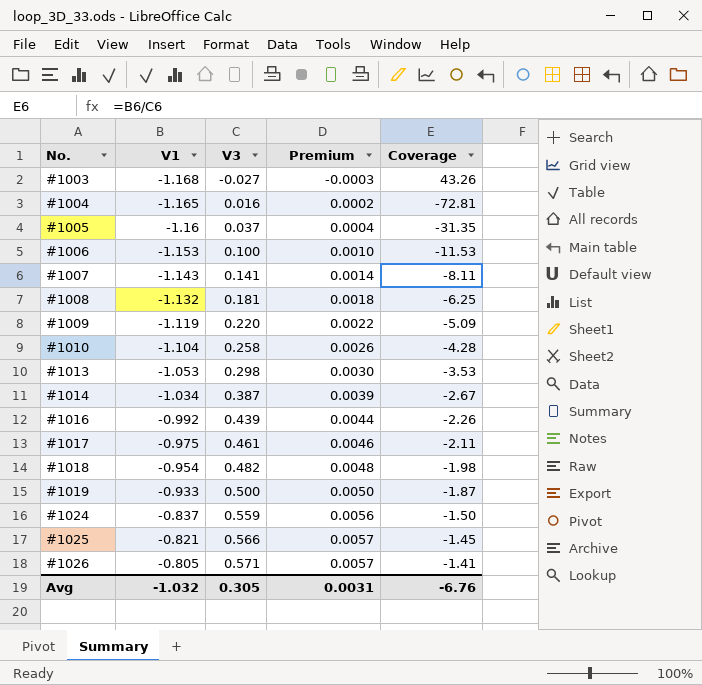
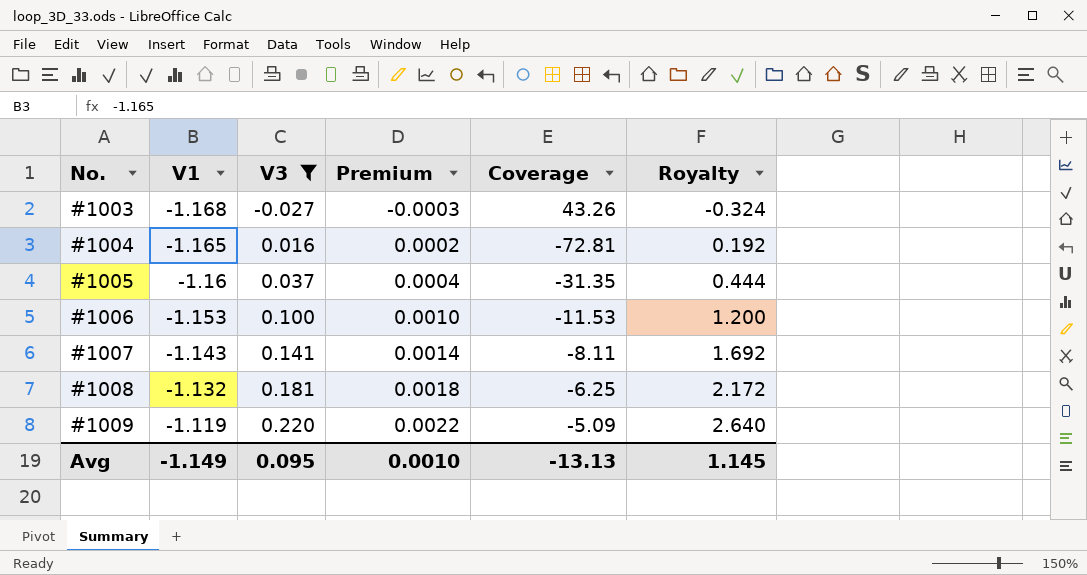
filter: none -> V3 <= 0.220
column Royalty | formula: none -> [V3] * 12
Avg | V1: -1.032 -> -1.149
Avg | V3: 0.305 -> 0.095
Avg | Premium: 0.0031 -> 0.0010
Avg | Coverage: -6.76 -> -13.13

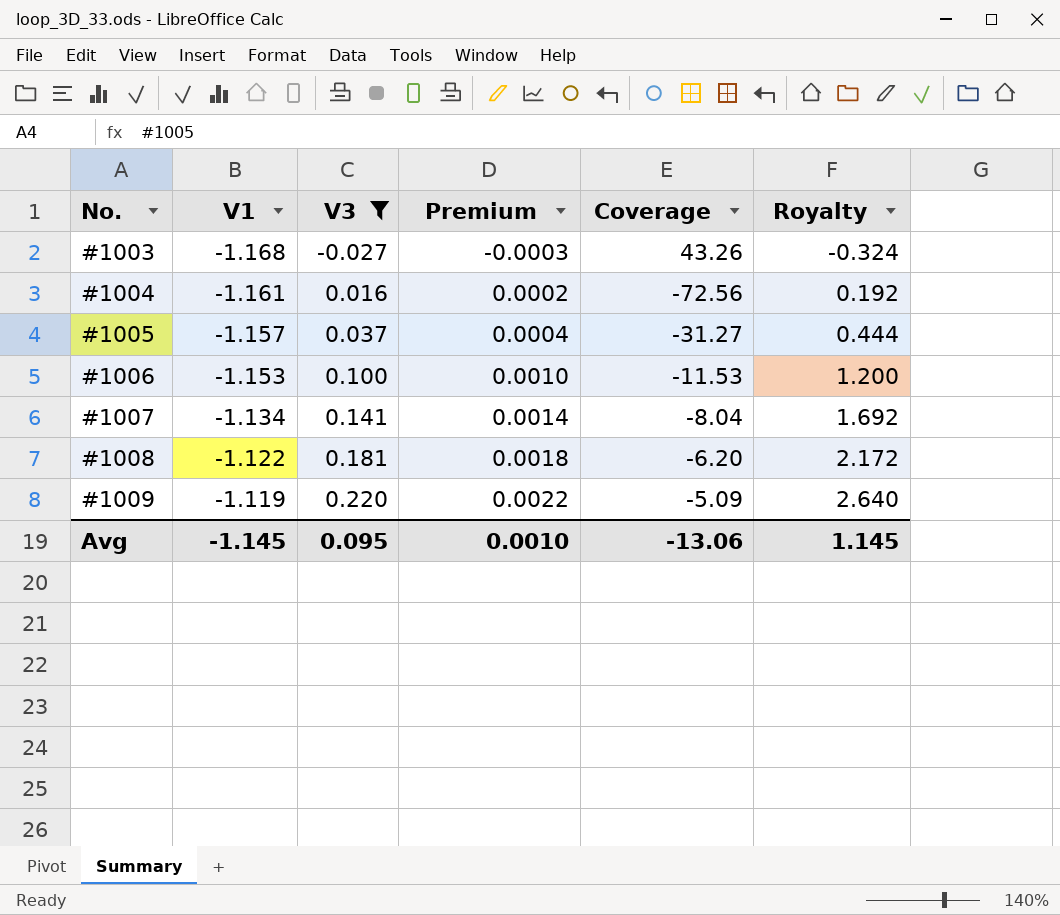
#1004 | V1: -1.165 -> -1.161
#1004 | Coverage: -72.81 -> -72.56
#1005 | V1: -1.16 -> -1.157
#1005 | Coverage: -31.35 -> -31.27
#1007 | V1: -1.143 -> -1.134
#1007 | Coverage: -8.11 -> -8.04
#1008 | V1: -1.132 -> -1.122
#1008 | Coverage: -6.25 -> -6.20
Avg | V1: -1.149 -> -1.145
Avg | Coverage: -13.13 -> -13.06

